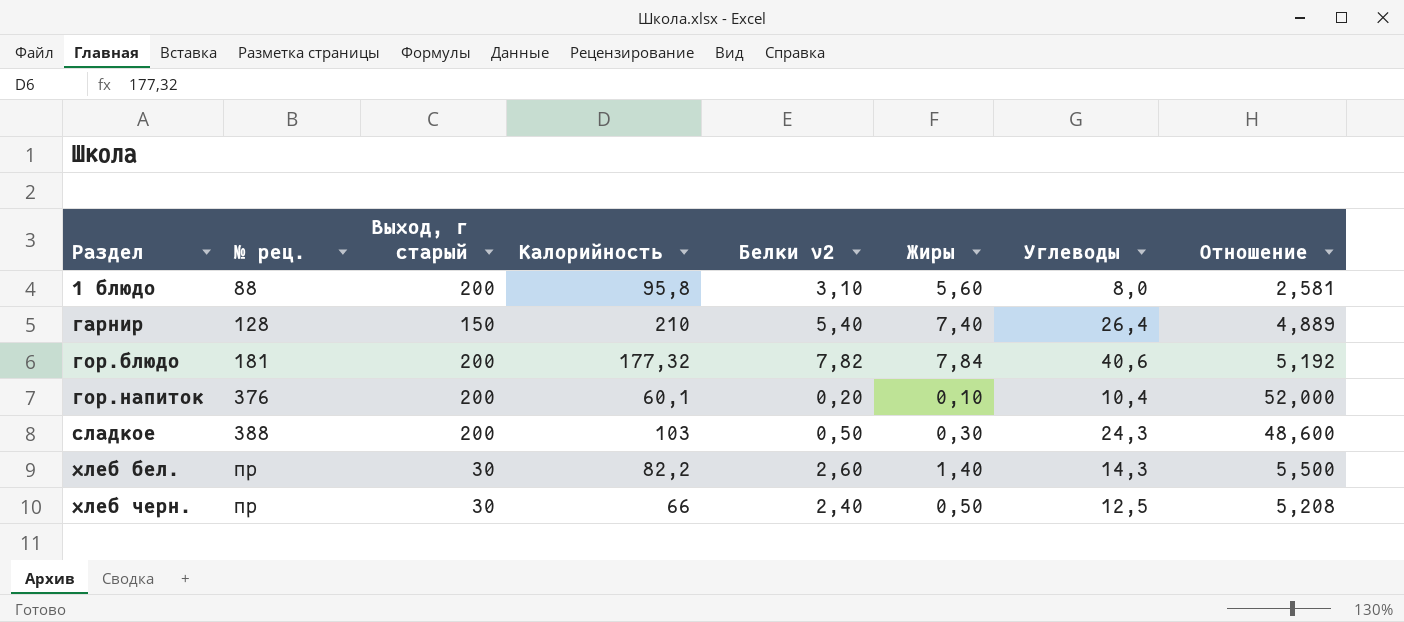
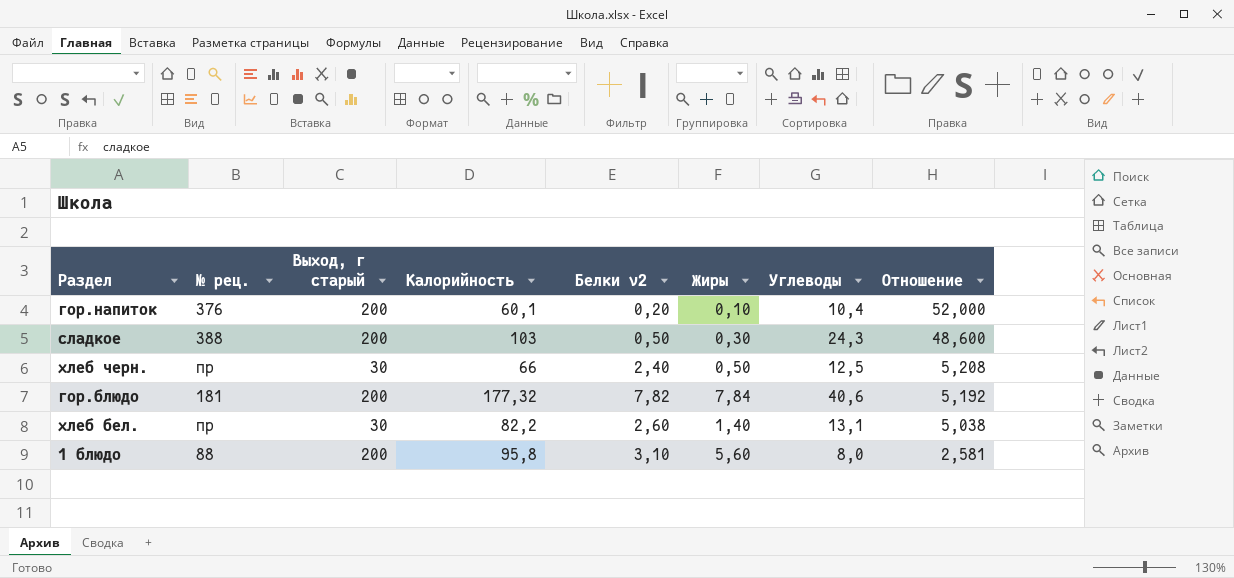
row order: Раздел ascending -> Отношение descending
row гарнир: 128 | 150 | 210 | 5,40 | 7,40 | 26,4 | 4,889 -> none
хлеб бел. | Углеводы: 14,3 -> 13,1
хлеб бел. | Отношение: 5,500 -> 5,038

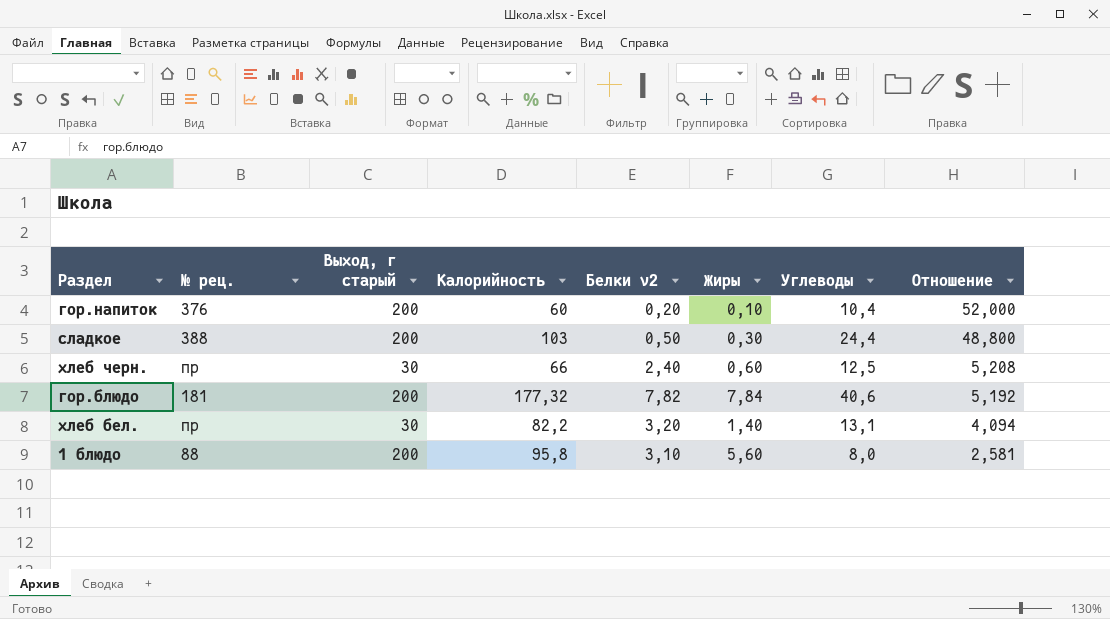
гор.напиток | Калорийность: 60,1 -> 60
сладкое | Углеводы: 24,3 -> 24,4
сладкое | Отношение: 48,600 -> 48,800
хлеб черн. | Жиры: 0,50 -> 0,60
хлеб бел. | Белки v2: 2,60 -> 3,20
хлеб бел. | Отношение: 5,038 -> 4,094

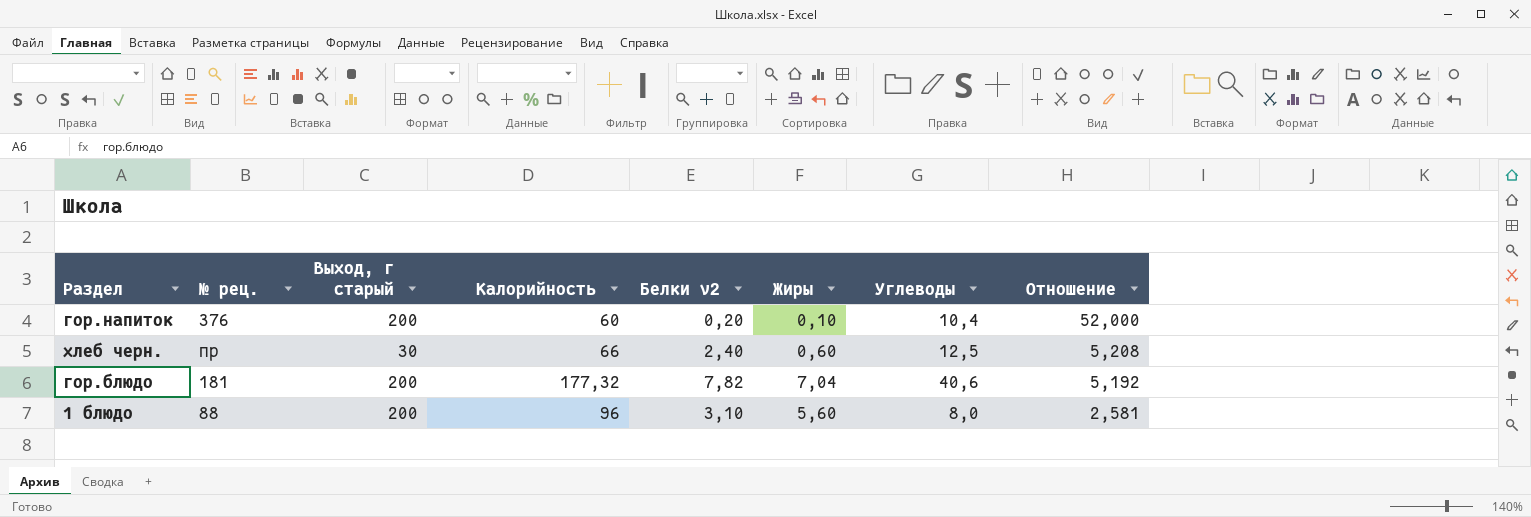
row сладкое: 388 | 200 | 103 | 0,50 | 0,30 | 24,4 | 48,800 -> none
row хлеб бел.: пр | 30 | 82,2 | 3,20 | 1,40 | 13,1 | 4,094 -> none
гор.блюдо | Жиры: 7,84 -> 7,04
1 блюдо | Калорийность: 95,8 -> 96

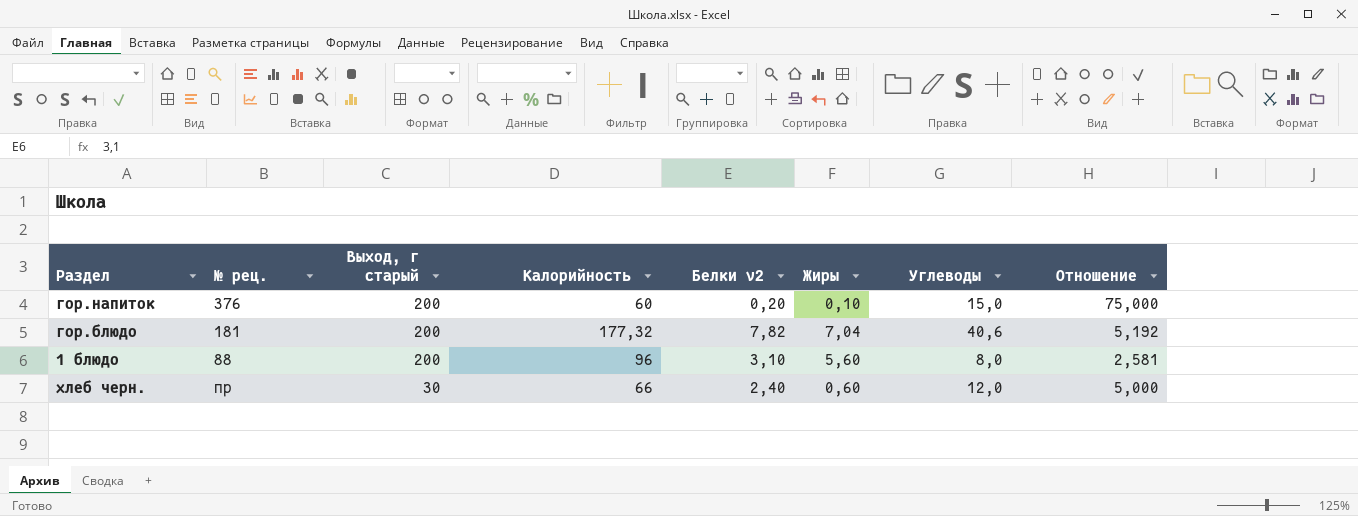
row order: Отношение descending -> Выход, г старый descending
гор.напиток | Углеводы: 10,4 -> 15,0
гор.напиток | Отношение: 52,000 -> 75,000
хлеб черн. | Углеводы: 12,5 -> 12,0
хлеб черн. | Отношение: 5,208 -> 5,000

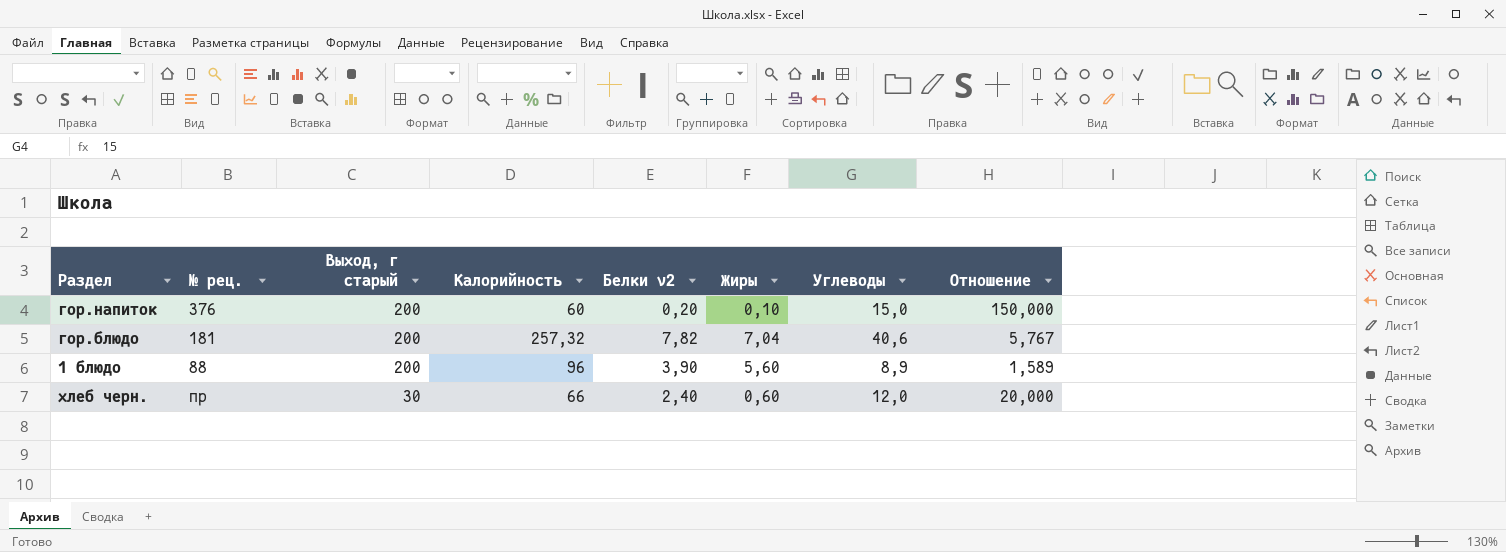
column Отношение | formula: [Углеводы] / [Белки v2] -> [Углеводы] / [Жиры]
гор.блюдо | Калорийность: 177,32 -> 257,32
1 блюдо | Белки v2: 3,10 -> 3,90
1 блюдо | Углеводы: 8,0 -> 8,9

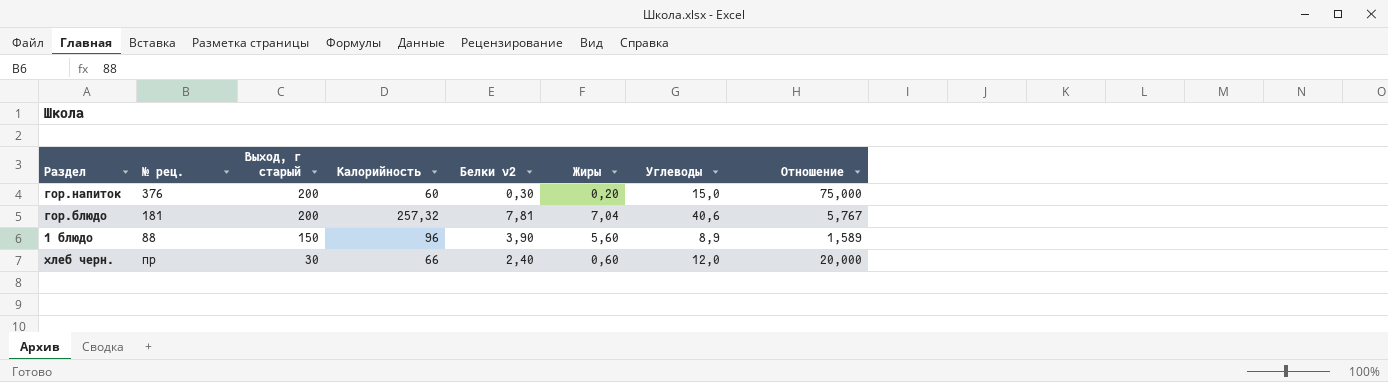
гор.напиток | Белки v2: 0,20 -> 0,30
гор.напиток | Жиры: 0,10 -> 0,20
гор.напиток | Отношение: 150,000 -> 75,000
гор.блюдо | Белки v2: 7,82 -> 7,81
1 блюдо | Выход, г старый: 200 -> 150

